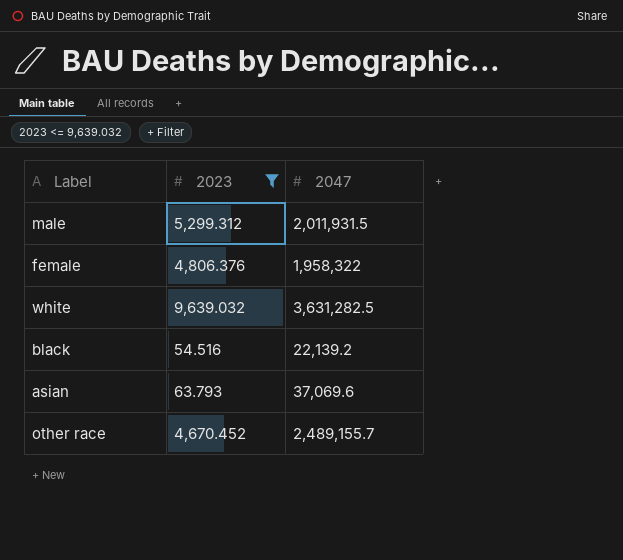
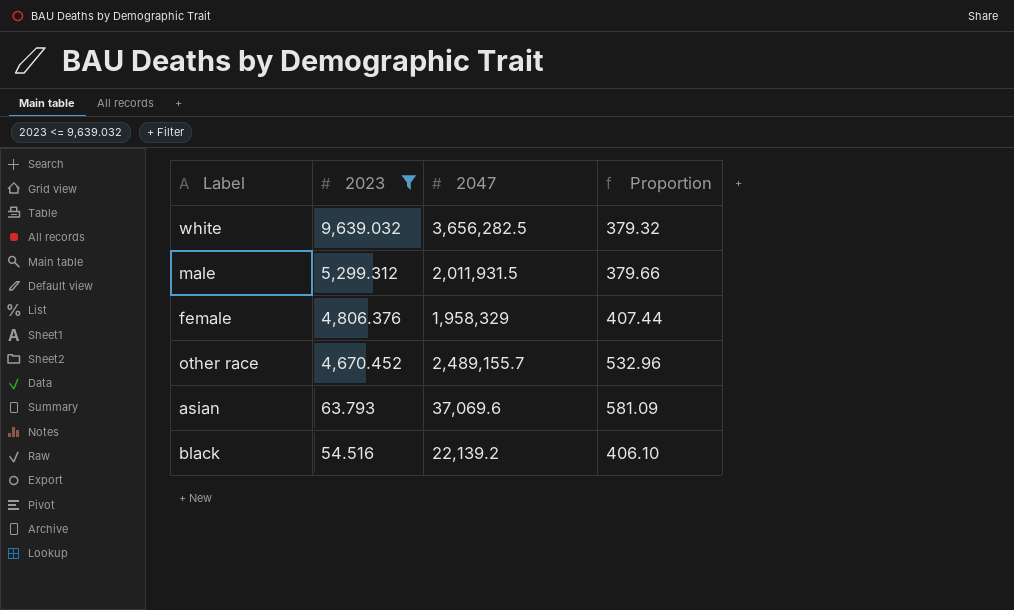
row order: none -> 2023 descending
column Proportion | formula: none -> [2047] / [2023]
white | 2047: 3,631,282.5 -> 3,656,282.5
female | 2047: 1,958,322 -> 1,958,329

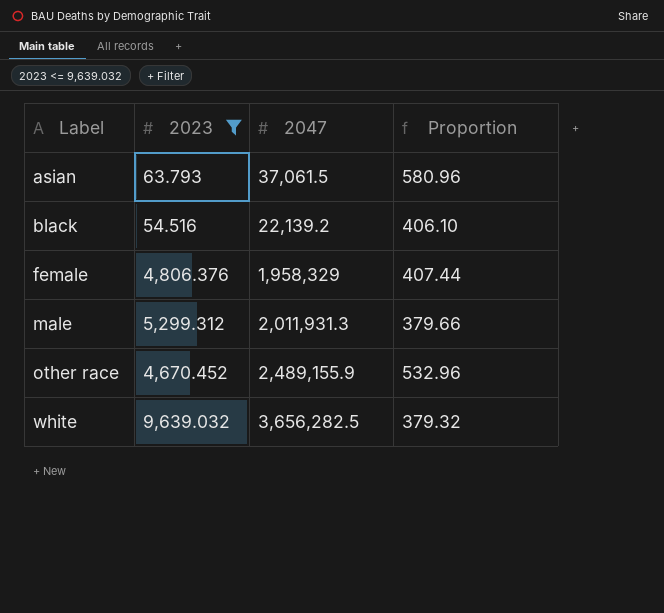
row order: 2023 descending -> Label ascending
asian | 2047: 37,069.6 -> 37,061.5
asian | Proportion: 581.09 -> 580.96
male | 2047: 2,011,931.5 -> 2,011,931.3
other race | 2047: 2,489,155.7 -> 2,489,155.9

